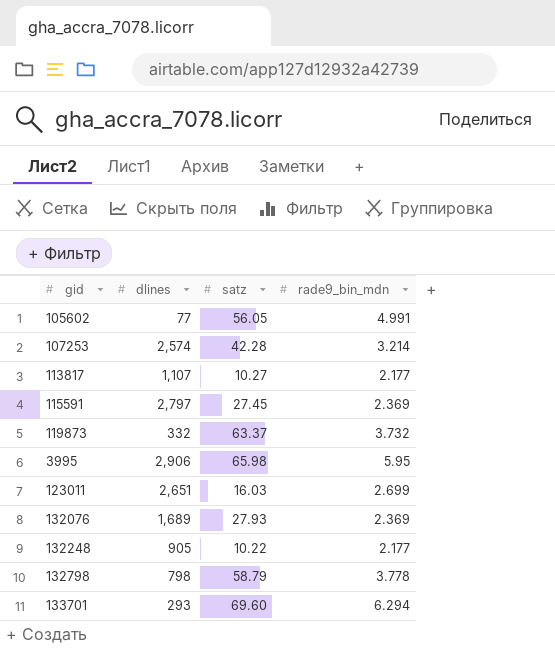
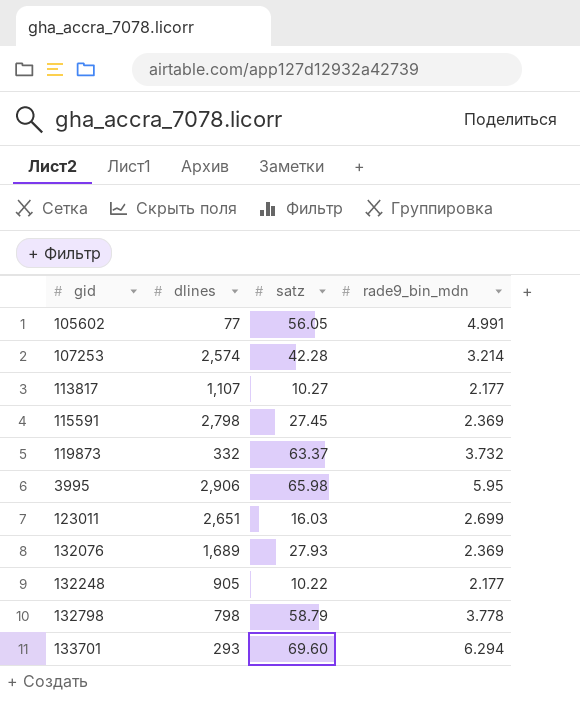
115591 | dlines: 2,797 -> 2,798

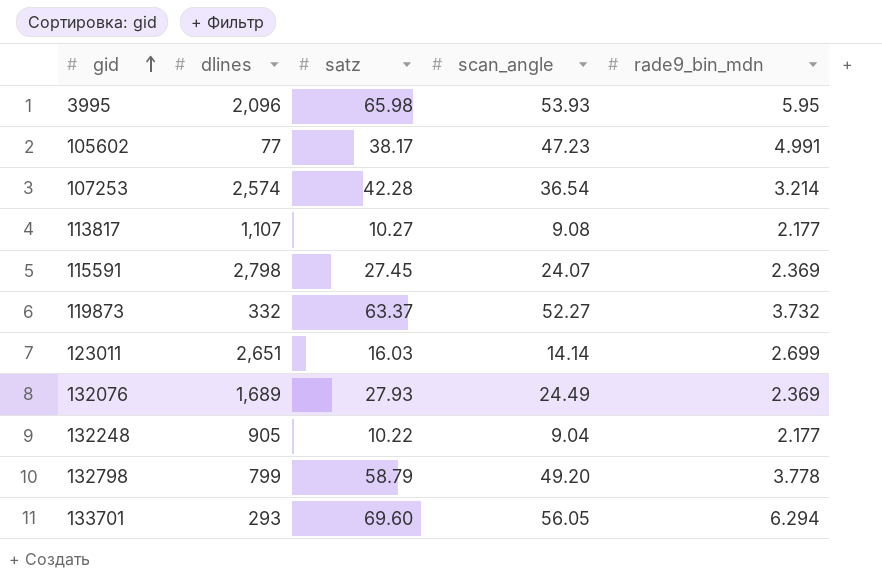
row order: none -> gid ascending
column scan_angle | position: none -> 4
3995 | dlines: 2,906 -> 2,096
105602 | satz: 56.05 -> 38.17
132798 | dlines: 798 -> 799

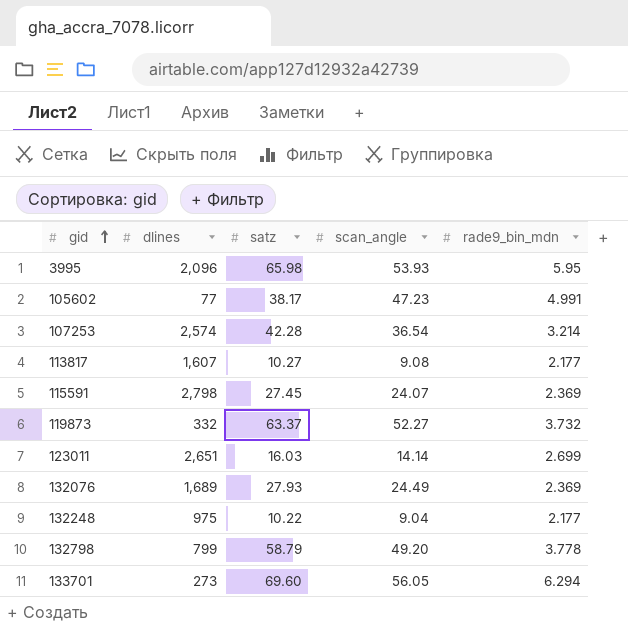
113817 | dlines: 1,107 -> 1,607
132248 | dlines: 905 -> 975
133701 | dlines: 293 -> 273

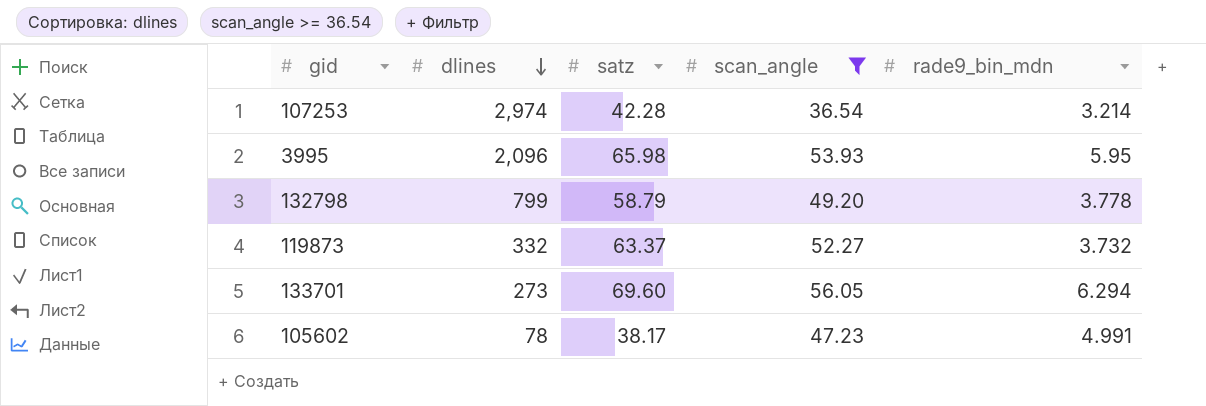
filter: none -> scan_angle >= 36.54
row order: gid ascending -> dlines descending
107253 | dlines: 2,574 -> 2,974
105602 | dlines: 77 -> 78

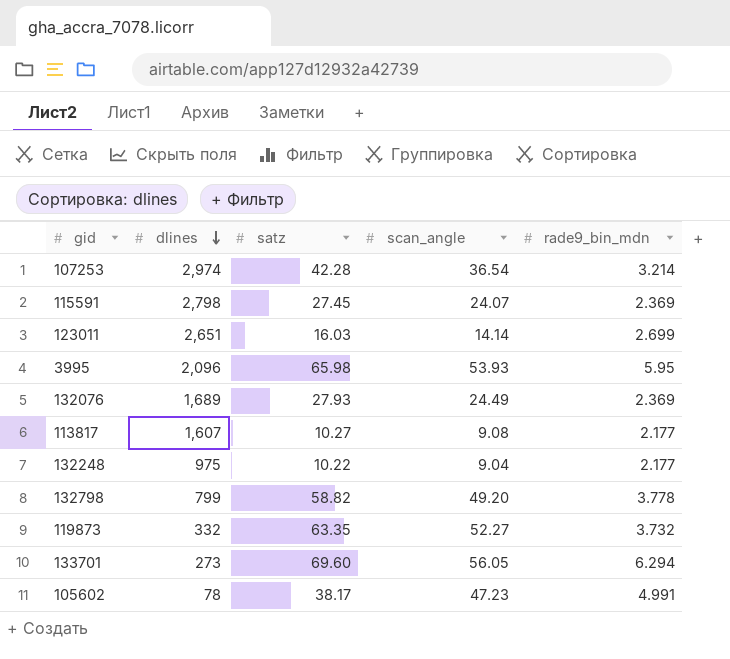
filter: scan_angle >= 36.54 -> none
132798 | satz: 58.79 -> 58.82
119873 | satz: 63.37 -> 63.35

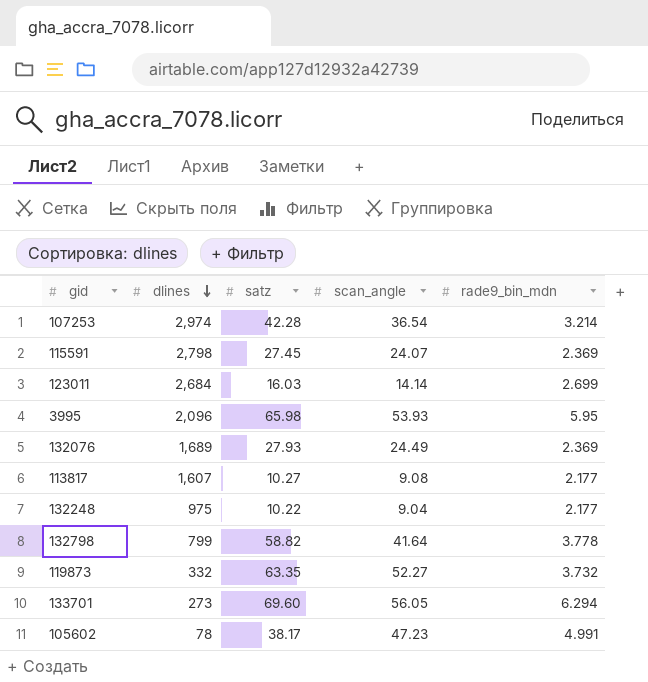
123011 | dlines: 2,651 -> 2,684
132798 | scan_angle: 49.20 -> 41.64

